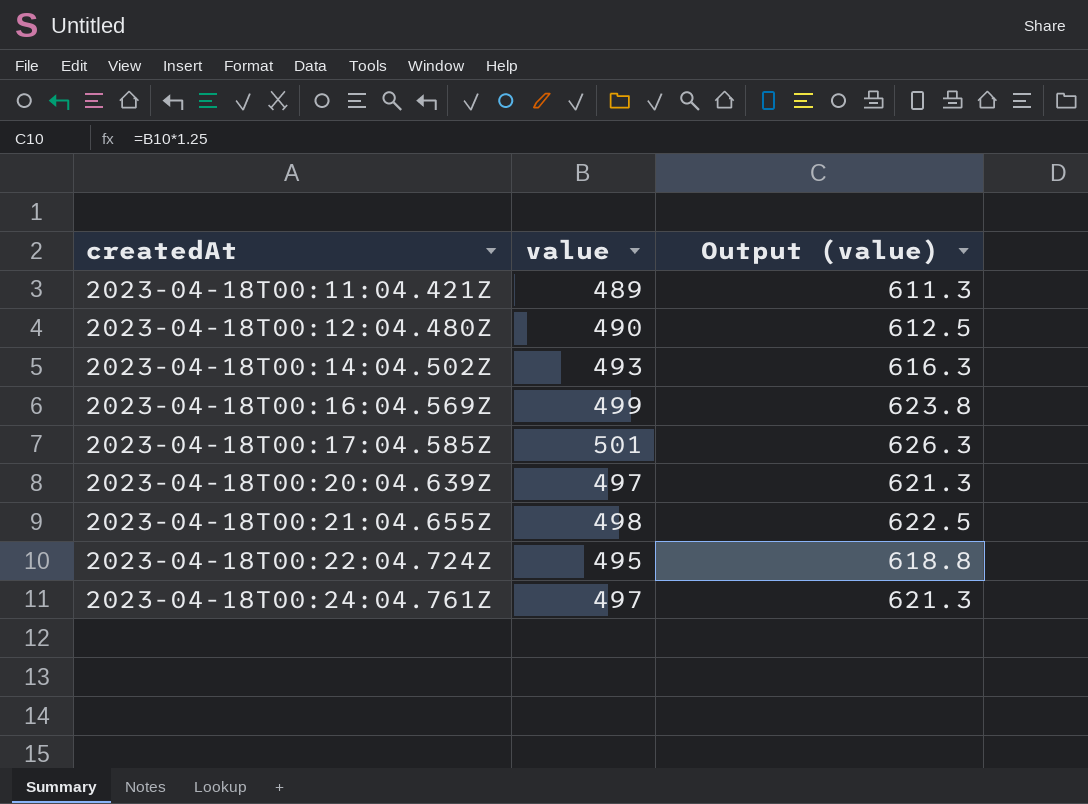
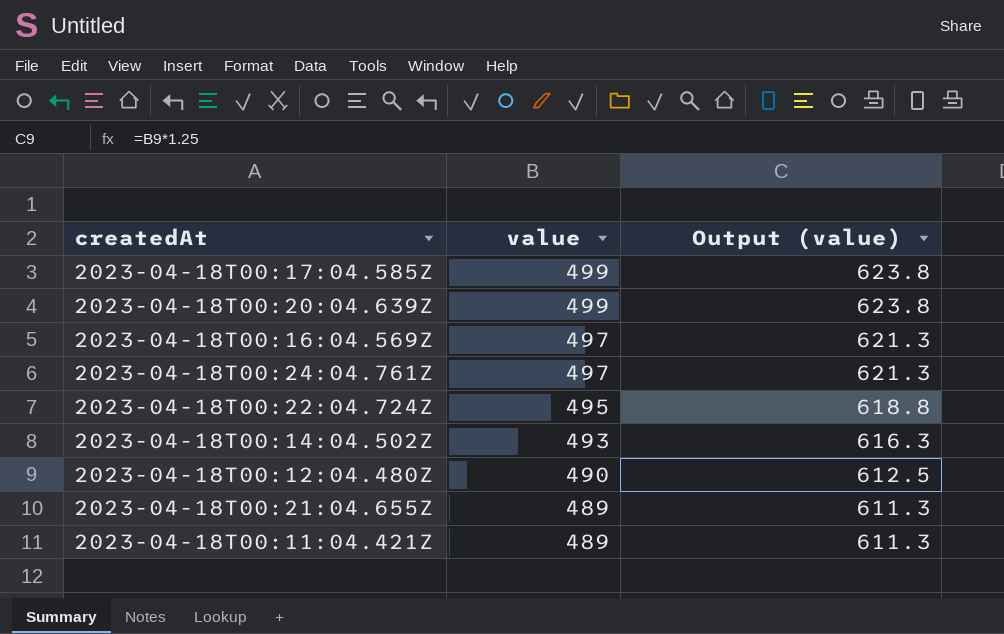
row order: createdAt ascending -> value descending
2023-04-18T00:17:04.585Z | value: 501 -> 499
2023-04-18T00:17:04.585Z | Output (value): 626.3 -> 623.8
2023-04-18T00:20:04.639Z | value: 497 -> 499
2023-04-18T00:20:04.639Z | Output (value): 621.3 -> 623.8
2023-04-18T00:16:04.569Z | value: 499 -> 497
2023-04-18T00:16:04.569Z | Output (value): 623.8 -> 621.3
2023-04-18T00:21:04.655Z | value: 498 -> 489
2023-04-18T00:21:04.655Z | Output (value): 622.5 -> 611.3

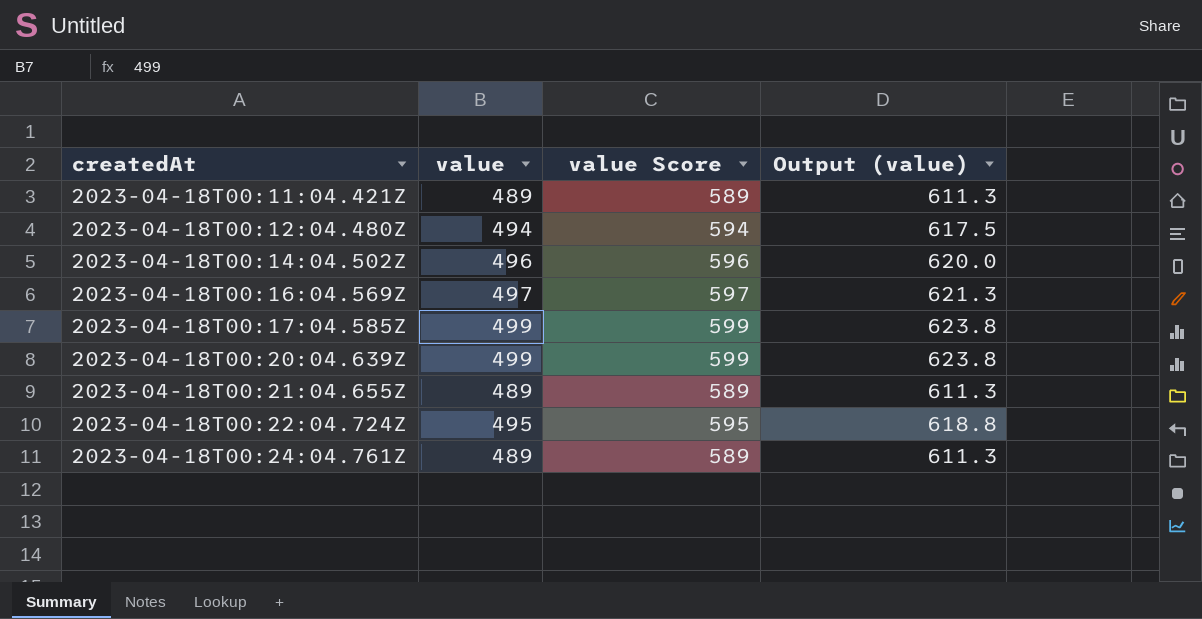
row order: value descending -> createdAt ascending
column value Score | formula: none -> [value] + 100
2023-04-18T00:12:04.480Z | value: 490 -> 494
2023-04-18T00:12:04.480Z | Output (value): 612.5 -> 617.5
2023-04-18T00:14:04.502Z | value: 493 -> 496
2023-04-18T00:14:04.502Z | Output (value): 616.3 -> 620.0
2023-04-18T00:24:04.761Z | value: 497 -> 489
2023-04-18T00:24:04.761Z | Output (value): 621.3 -> 611.3

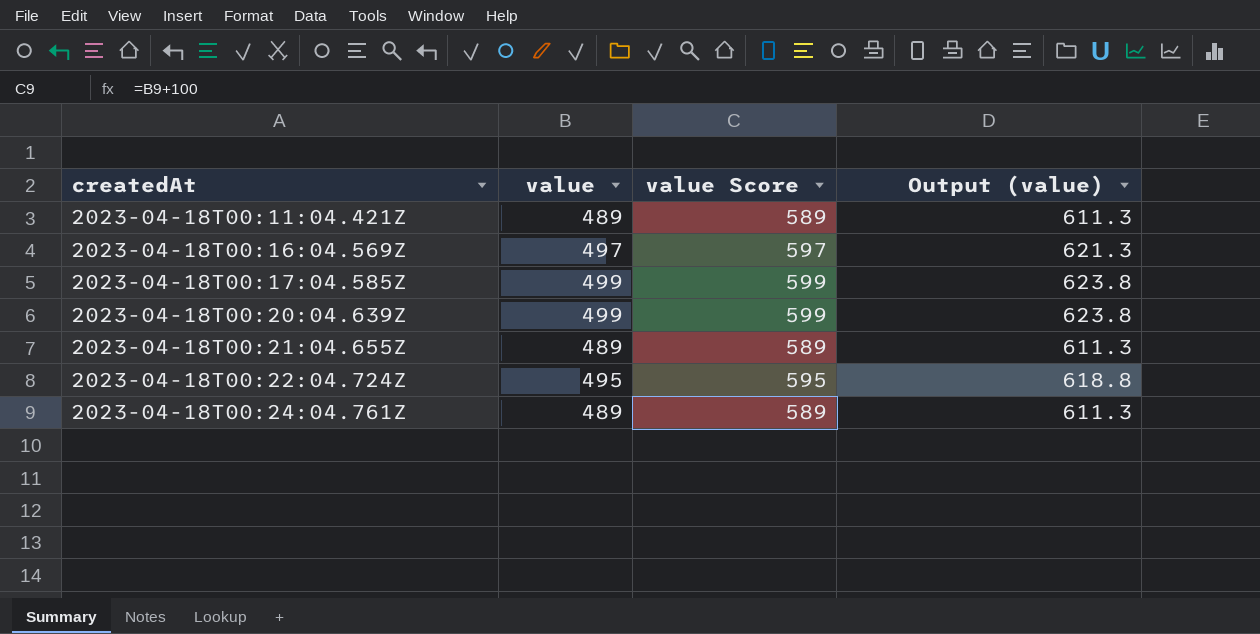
row 2023-04-18T00:12:04.480Z: 494 | 594 | 617.5 -> none
row 2023-04-18T00:14:04.502Z: 496 | 596 | 620.0 -> none

